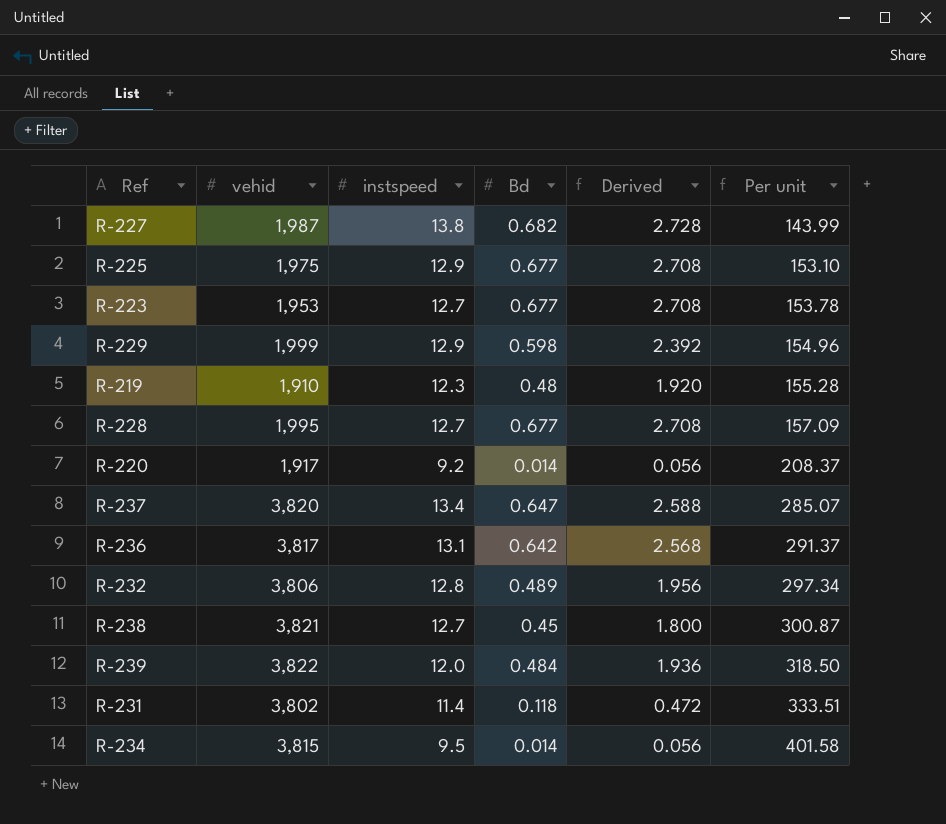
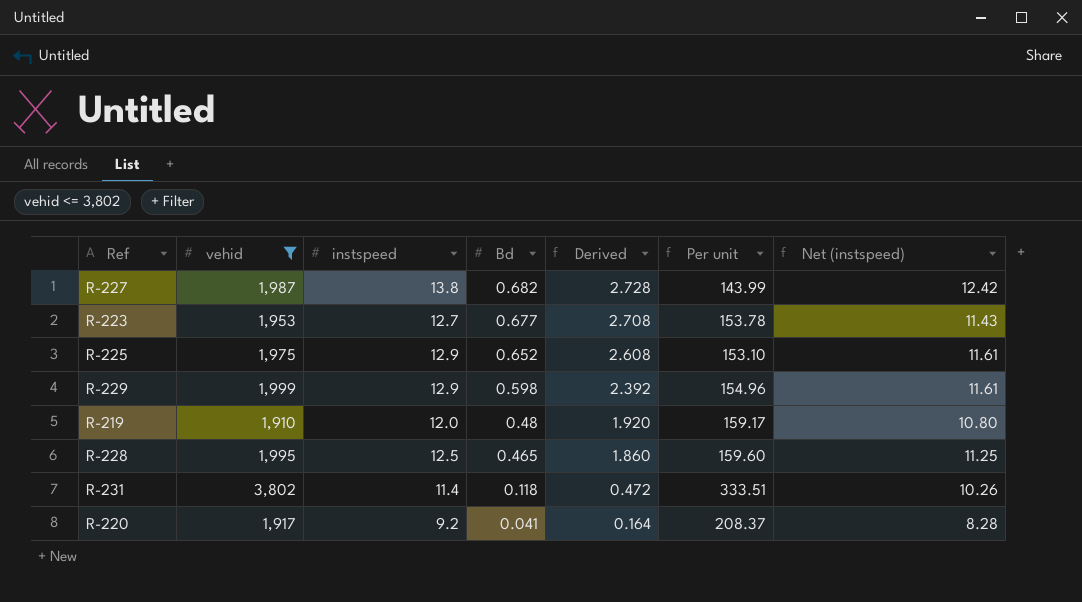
filter: none -> vehid <= 3,802
row order: Per unit ascending -> Bd descending
column Net (instspeed) | formula: none -> [instspeed] * 0.9
R-225 | Bd: 0.677 -> 0.652
R-225 | Derived: 2.708 -> 2.608
R-219 | instspeed: 12.3 -> 12.0
R-219 | Per unit: 155.28 -> 159.17
R-228 | instspeed: 12.7 -> 12.5
R-228 | Bd: 0.677 -> 0.465
R-228 | Derived: 2.708 -> 1.860
R-228 | Per unit: 157.09 -> 159.60
R-220 | Bd: 0.014 -> 0.041
R-220 | Derived: 0.056 -> 0.164

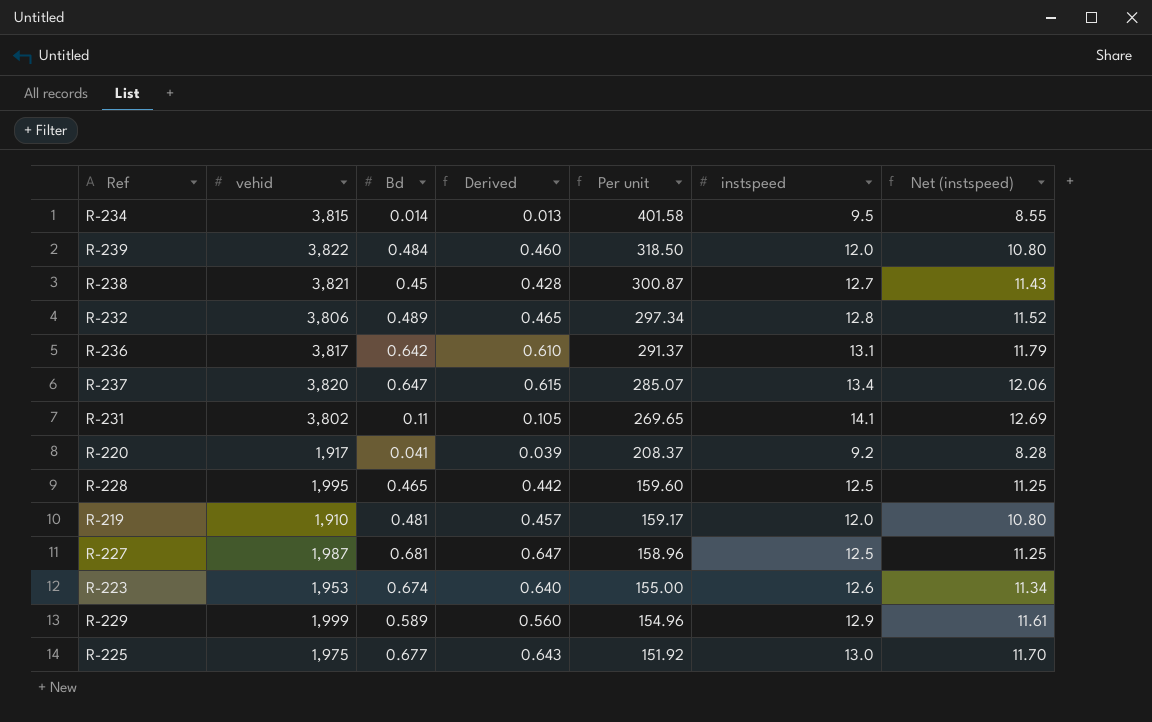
filter: vehid <= 3,802 -> none
row order: Bd descending -> Per unit descending
column Derived | formula: [Bd] * 4 -> [Bd] * 0.95
column instspeed | position: 3 -> 6
R-231 | Bd: 0.118 -> 0.11
R-231 | Per unit: 333.51 -> 269.65
R-231 | instspeed: 11.4 -> 14.1
R-231 | Net (instspeed): 10.26 -> 12.69
R-219 | Bd: 0.48 -> 0.481
R-227 | Bd: 0.682 -> 0.681
R-227 | Per unit: 143.99 -> 158.96
R-227 | instspeed: 13.8 -> 12.5
R-227 | Net (instspeed): 12.42 -> 11.25
R-223 | Bd: 0.677 -> 0.674
R-223 | Per unit: 153.78 -> 155.00
R-223 | instspeed: 12.7 -> 12.6
R-223 | Net (instspeed): 11.43 -> 11.34
R-229 | Bd: 0.598 -> 0.589
R-225 | Bd: 0.652 -> 0.677
R-225 | Per unit: 153.10 -> 151.92
R-225 | instspeed: 12.9 -> 13.0
R-225 | Net (instspeed): 11.61 -> 11.70

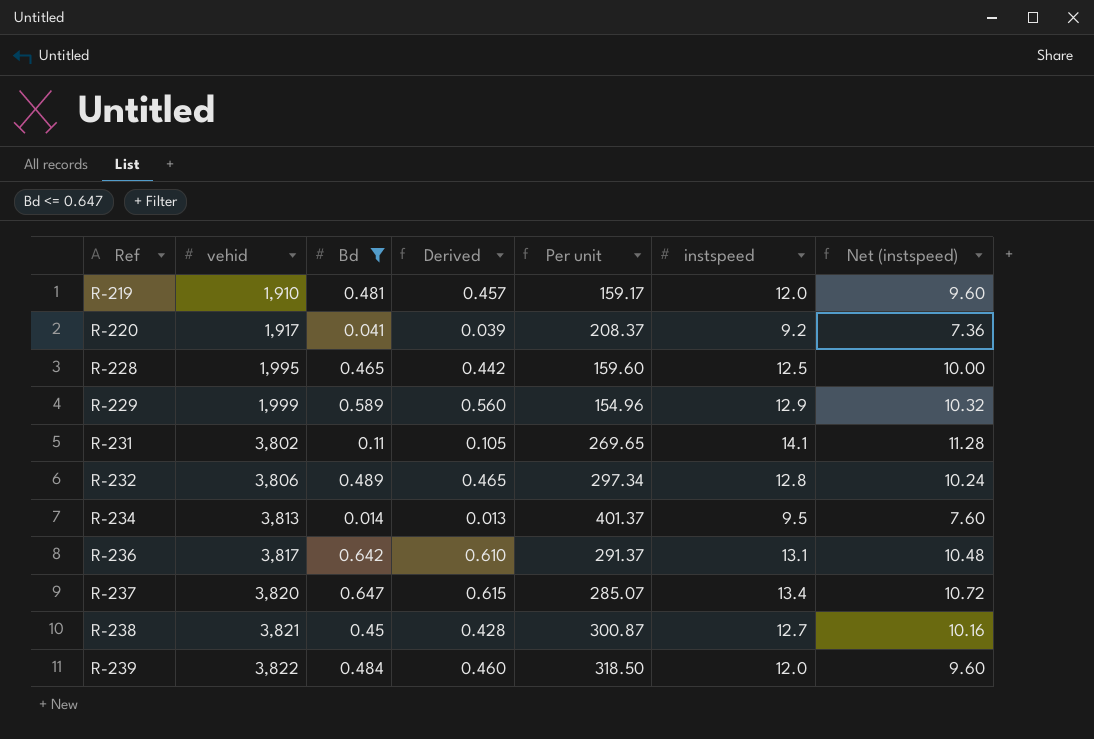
filter: none -> Bd <= 0.647
row order: Per unit descending -> Ref ascending
column Net (instspeed) | formula: [instspeed] * 0.9 -> [instspeed] * 0.8
R-234 | vehid: 3,815 -> 3,813
R-234 | Per unit: 401.58 -> 401.37

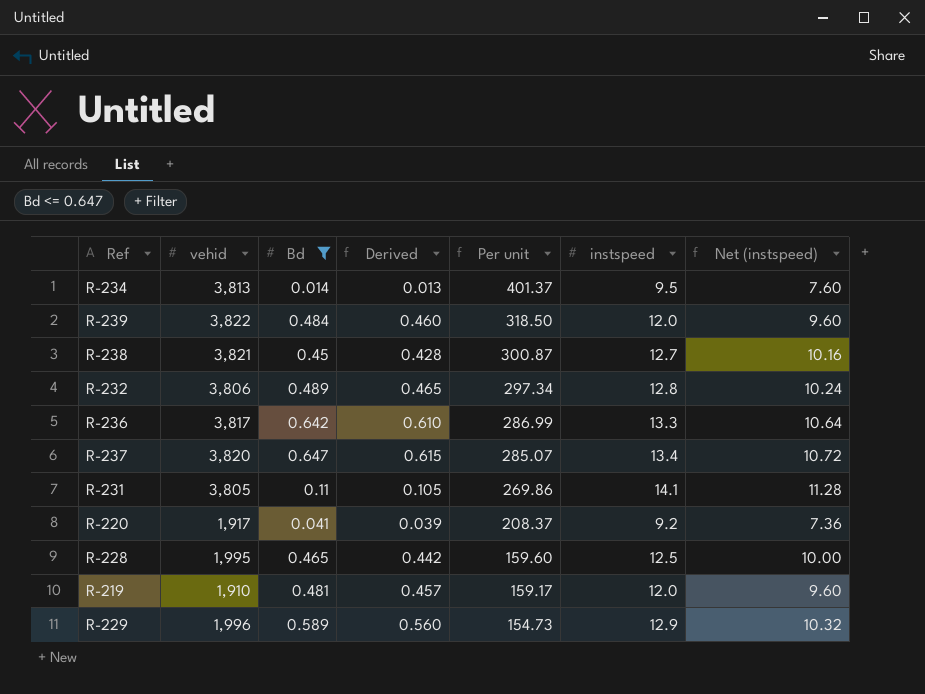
row order: Ref ascending -> Per unit descending
R-236 | Per unit: 291.37 -> 286.99
R-236 | instspeed: 13.1 -> 13.3
R-236 | Net (instspeed): 10.48 -> 10.64
R-231 | vehid: 3,802 -> 3,805
R-231 | Per unit: 269.65 -> 269.86
R-229 | vehid: 1,999 -> 1,996
R-229 | Per unit: 154.96 -> 154.73

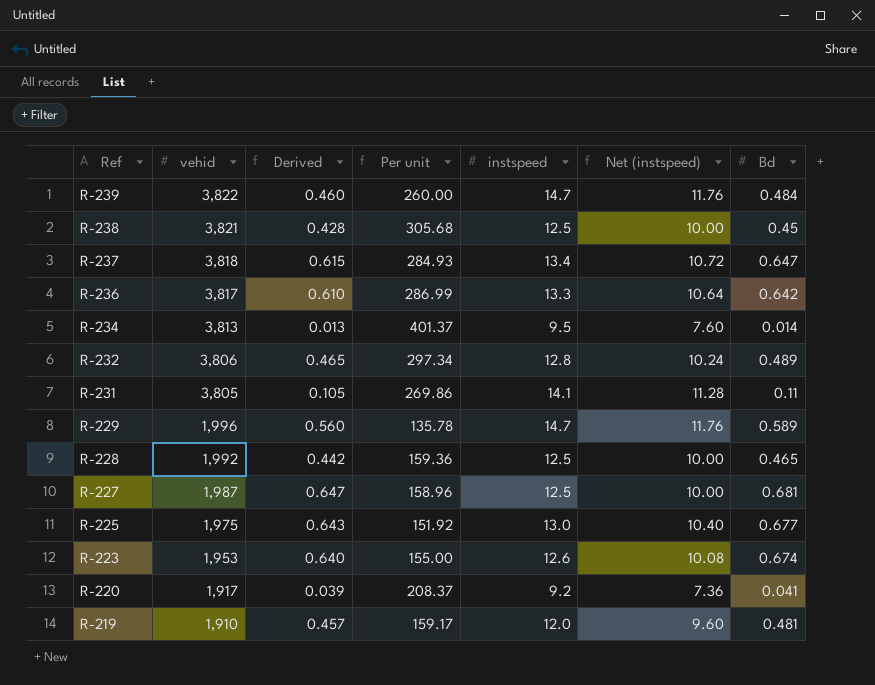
filter: Bd <= 0.647 -> none
row order: Per unit descending -> Ref descending
column Bd | position: 3 -> 7
R-239 | Per unit: 318.50 -> 260.00
R-239 | instspeed: 12.0 -> 14.7
R-239 | Net (instspeed): 9.60 -> 11.76
R-238 | Per unit: 300.87 -> 305.68
R-238 | instspeed: 12.7 -> 12.5
R-238 | Net (instspeed): 10.16 -> 10.00
R-237 | vehid: 3,820 -> 3,818
R-237 | Per unit: 285.07 -> 284.93
R-229 | Per unit: 154.73 -> 135.78
R-229 | instspeed: 12.9 -> 14.7
R-229 | Net (instspeed): 10.32 -> 11.76
R-228 | vehid: 1,995 -> 1,992
R-228 | Per unit: 159.60 -> 159.36

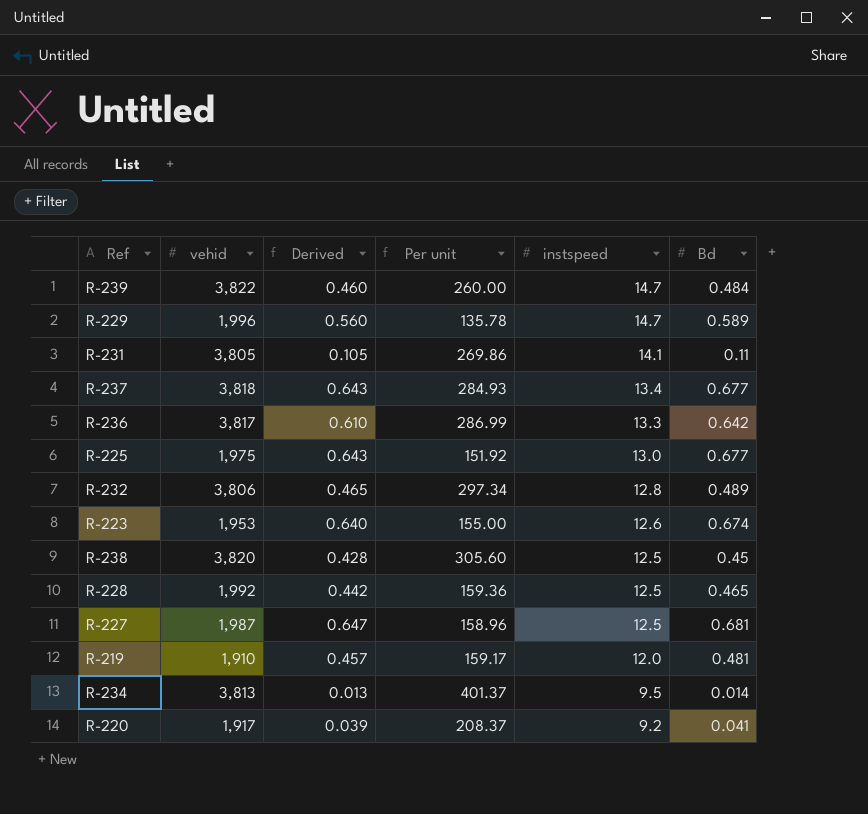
row order: Ref descending -> instspeed descending
column Net (instspeed) | formula: [instspeed] * 0.8 -> none
R-237 | Derived: 0.615 -> 0.643
R-237 | Bd: 0.647 -> 0.677
R-238 | vehid: 3,821 -> 3,820
R-238 | Per unit: 305.68 -> 305.60

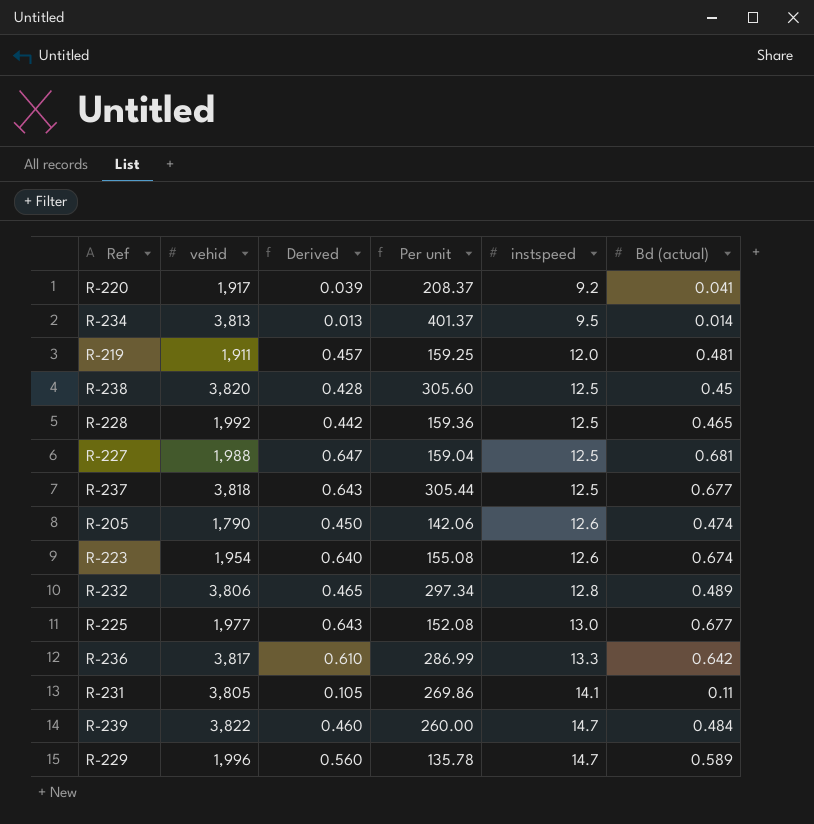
row order: instspeed descending -> instspeed ascending
column name: Bd -> Bd (actual)
R-219 | vehid: 1,910 -> 1,911
R-219 | Per unit: 159.17 -> 159.25
R-227 | vehid: 1,987 -> 1,988
R-227 | Per unit: 158.96 -> 159.04
R-237 | Per unit: 284.93 -> 305.44
R-237 | instspeed: 13.4 -> 12.5
row R-205: none -> 1,790 | 0.450 | 142.06 | 12.6 | 0.474
R-223 | vehid: 1,953 -> 1,954
R-223 | Per unit: 155.00 -> 155.08
R-225 | vehid: 1,975 -> 1,977
R-225 | Per unit: 151.92 -> 152.08

